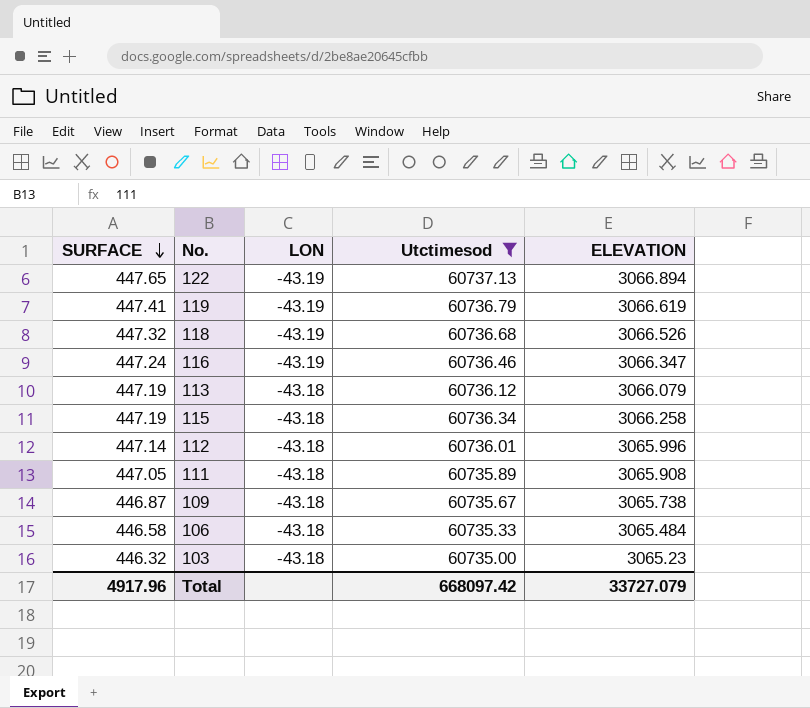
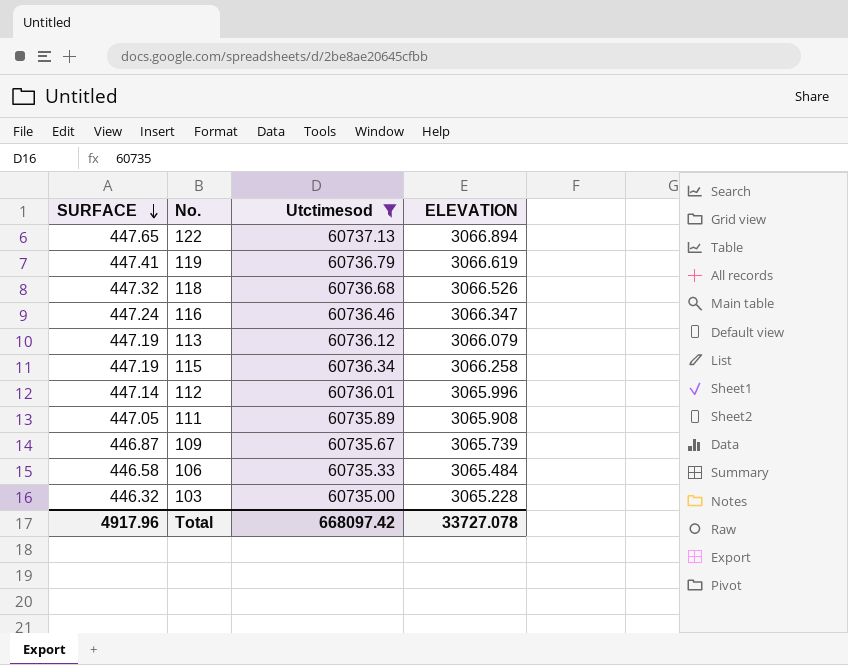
column LON | position: 3 -> none
109 | ELEVATION: 3065.738 -> 3065.739
103 | ELEVATION: 3065.23 -> 3065.228
Total | ELEVATION: 33727.079 -> 33727.078

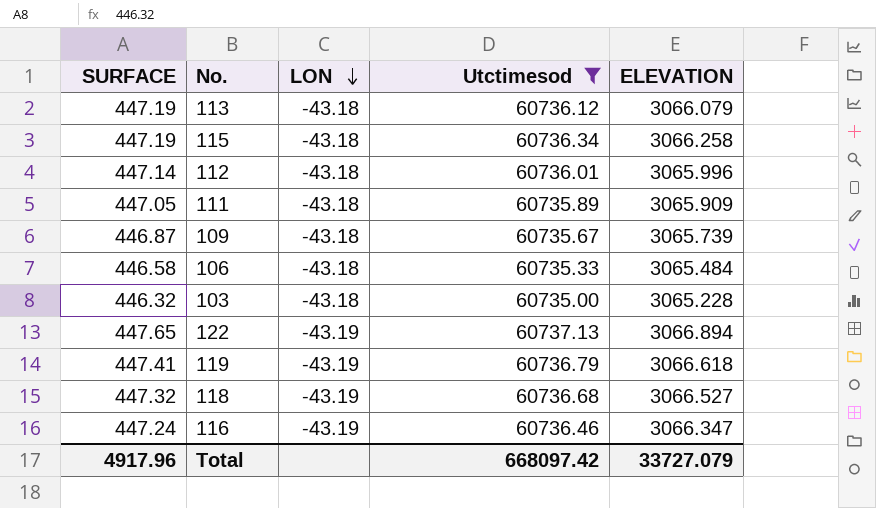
row order: SURFACE descending -> LON descending
column LON | position: none -> 3
111 | ELEVATION: 3065.908 -> 3065.909
119 | ELEVATION: 3066.619 -> 3066.618
118 | ELEVATION: 3066.526 -> 3066.527
Total | ELEVATION: 33727.078 -> 33727.079

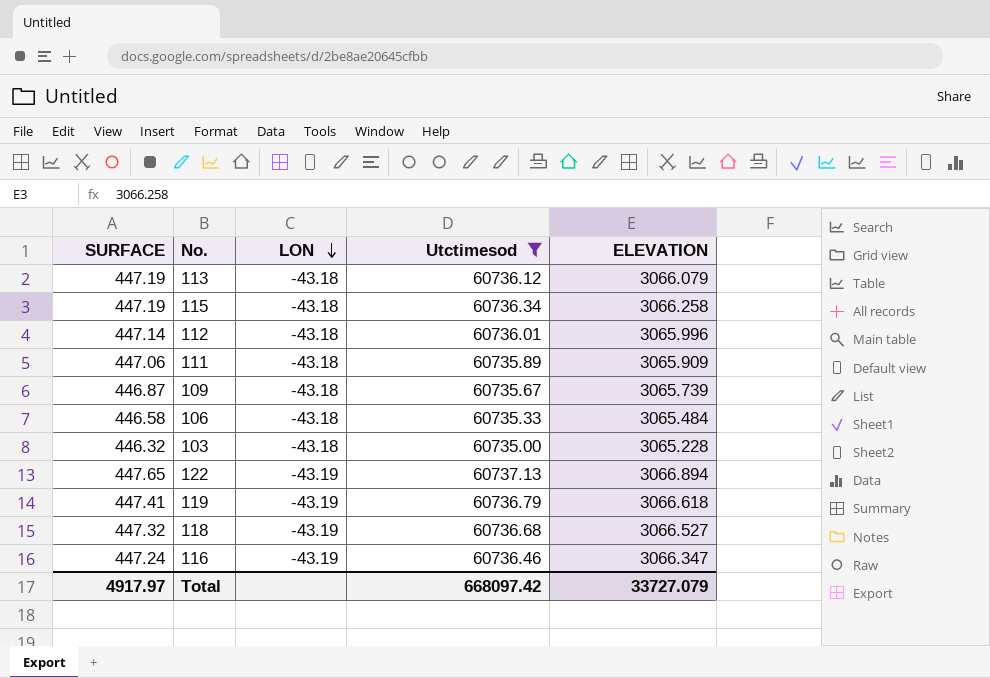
111 | SURFACE: 447.05 -> 447.06
Total | SURFACE: 4917.96 -> 4917.97

